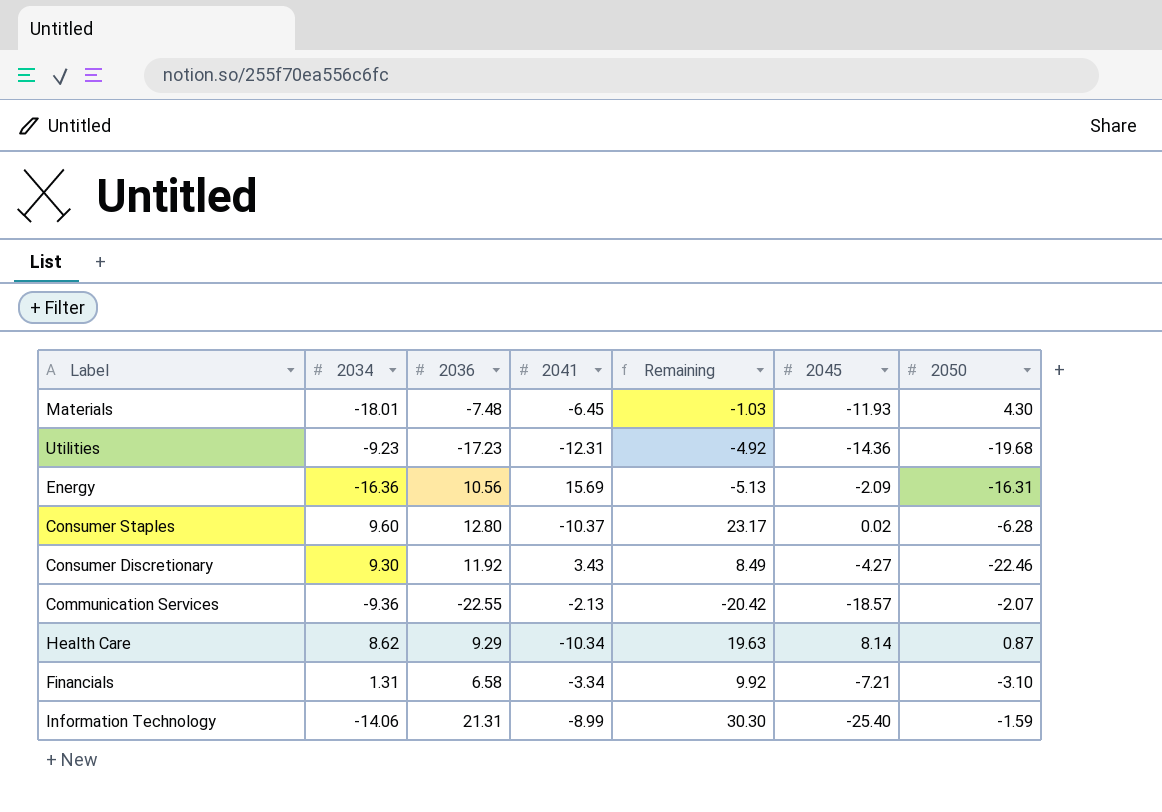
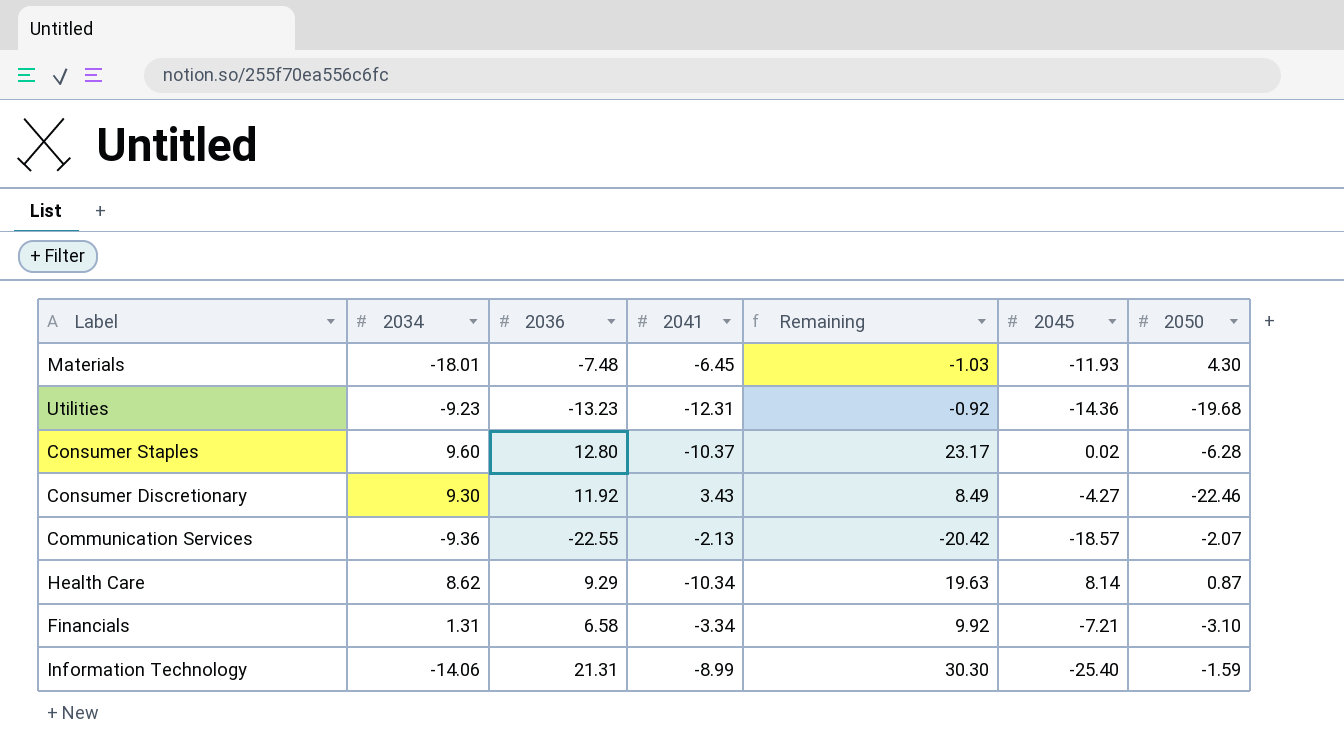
row Energy: -16.36 | 10.56 | 15.69 | -5.13 | -2.09 | -16.31 -> none
Utilities | 2036: -17.23 -> -13.23
Utilities | Remaining: -4.92 -> -0.92

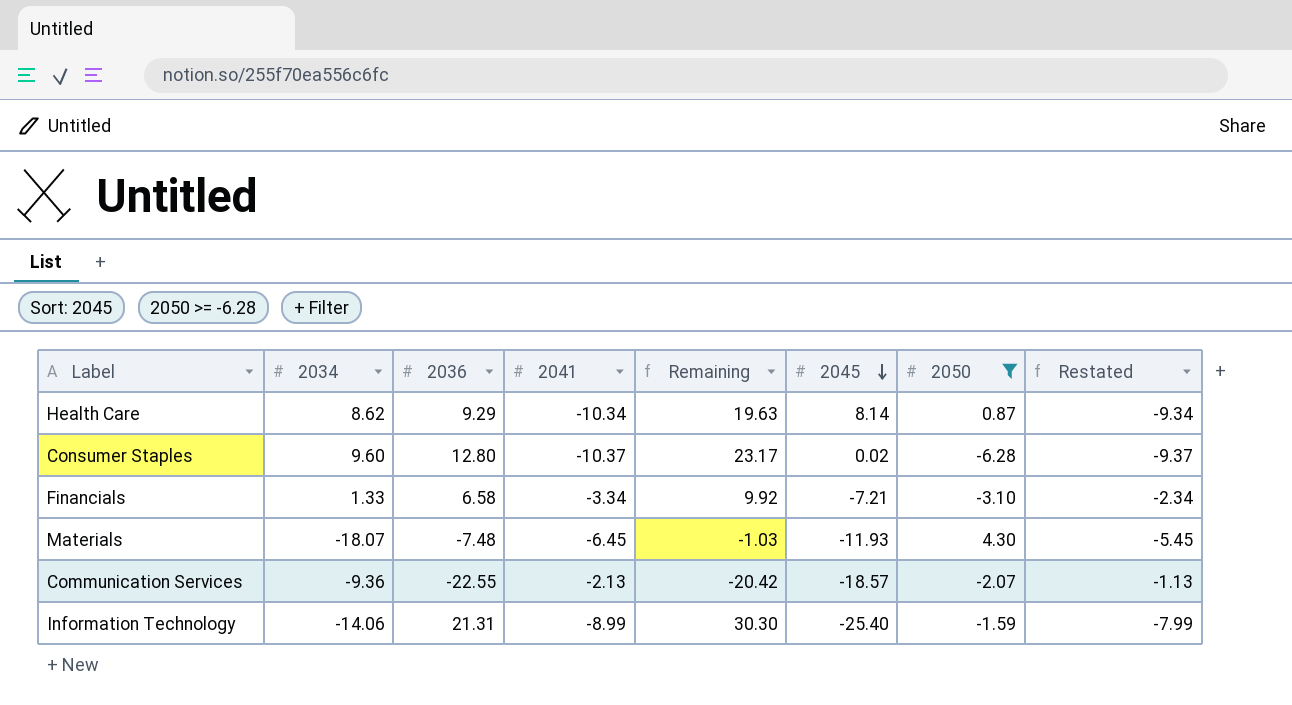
filter: none -> 2050 >= -6.28
row order: none -> 2045 descending
column Restated | formula: none -> [2041] + 1
Financials | 2034: 1.31 -> 1.33
Materials | 2034: -18.01 -> -18.07

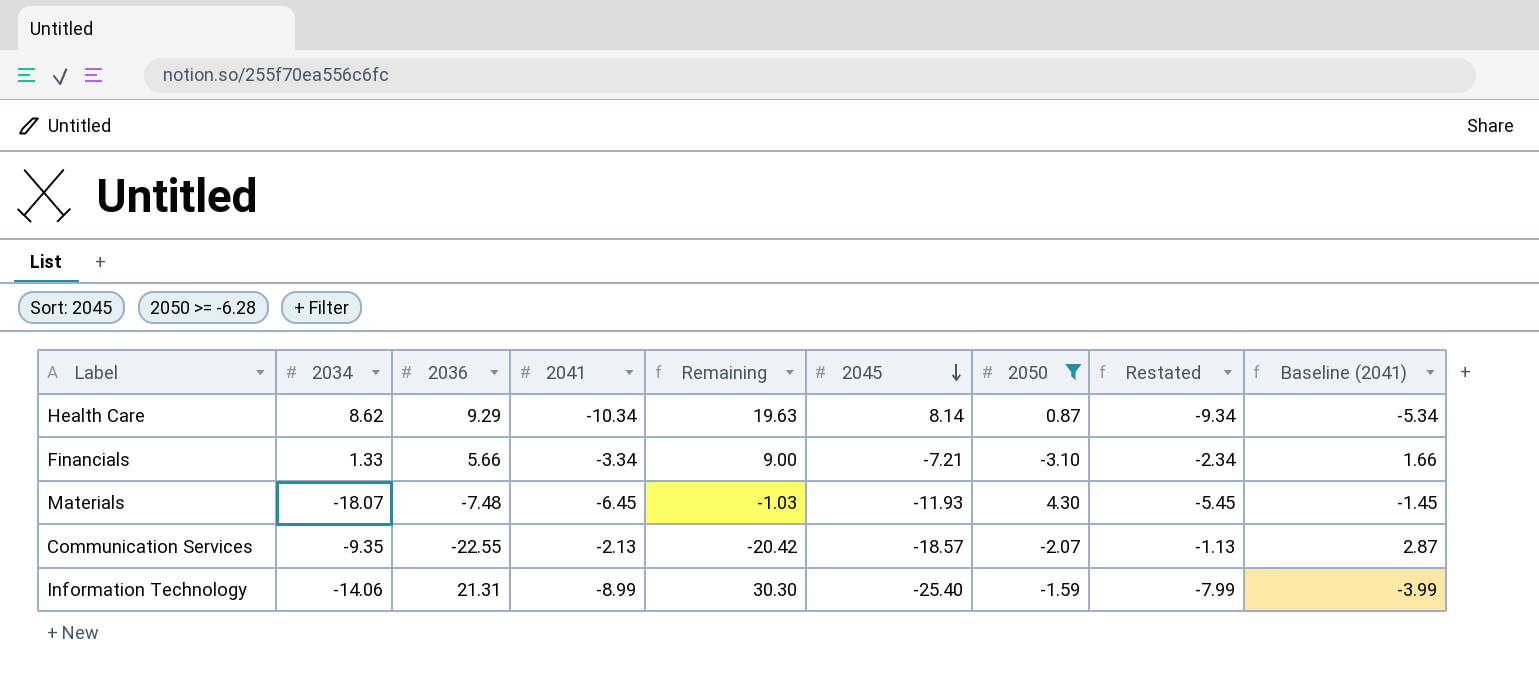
column Baseline (2041) | formula: none -> [2041] + 5
row Consumer Staples: 9.60 | 12.80 | -10.37 | 23.17 | 0.02 | -6.28 | -9.37 -> none
Financials | 2036: 6.58 -> 5.66
Financials | Remaining: 9.92 -> 9.00
Communication Services | 2034: -9.36 -> -9.35

